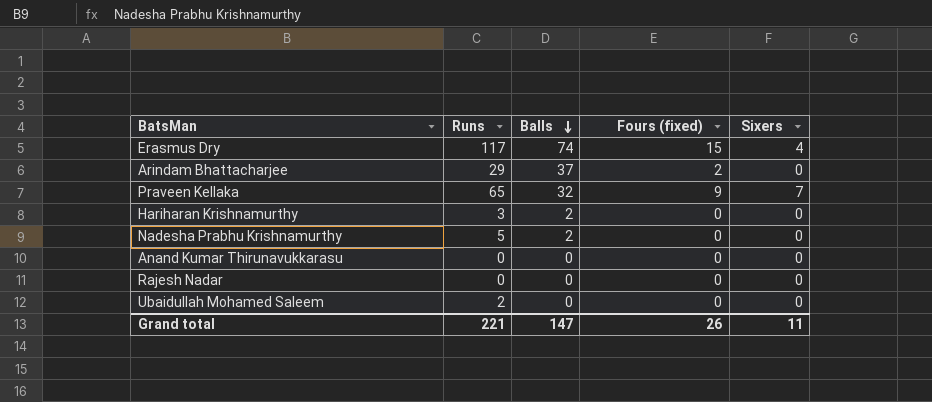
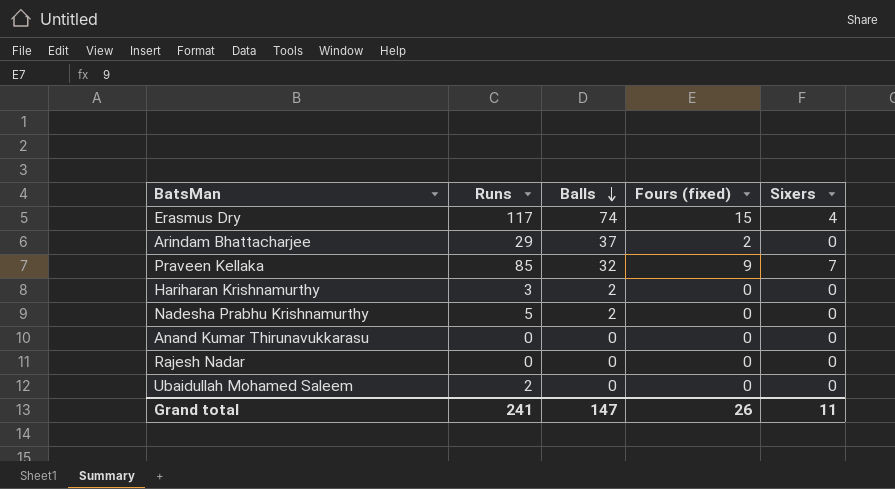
Praveen Kellaka | Runs: 65 -> 85
Grand total | Runs: 221 -> 241

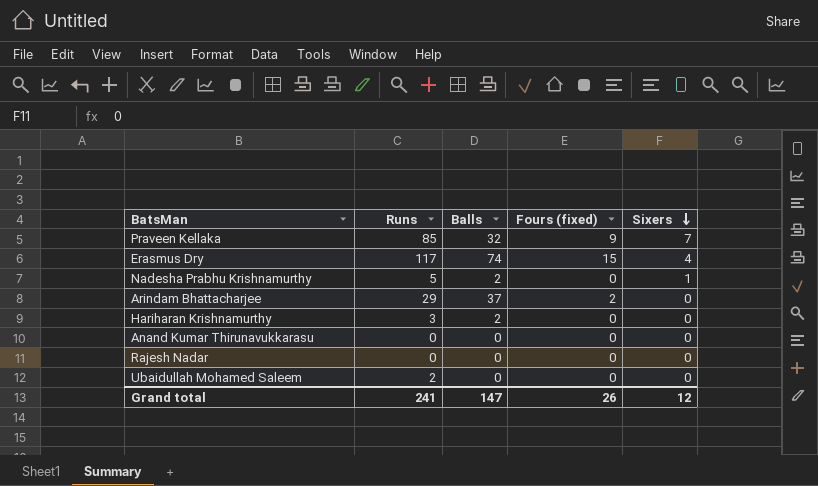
row order: Balls descending -> Sixers descending
Nadesha Prabhu Krishnamurthy | Sixers: 0 -> 1
Grand total | Sixers: 11 -> 12

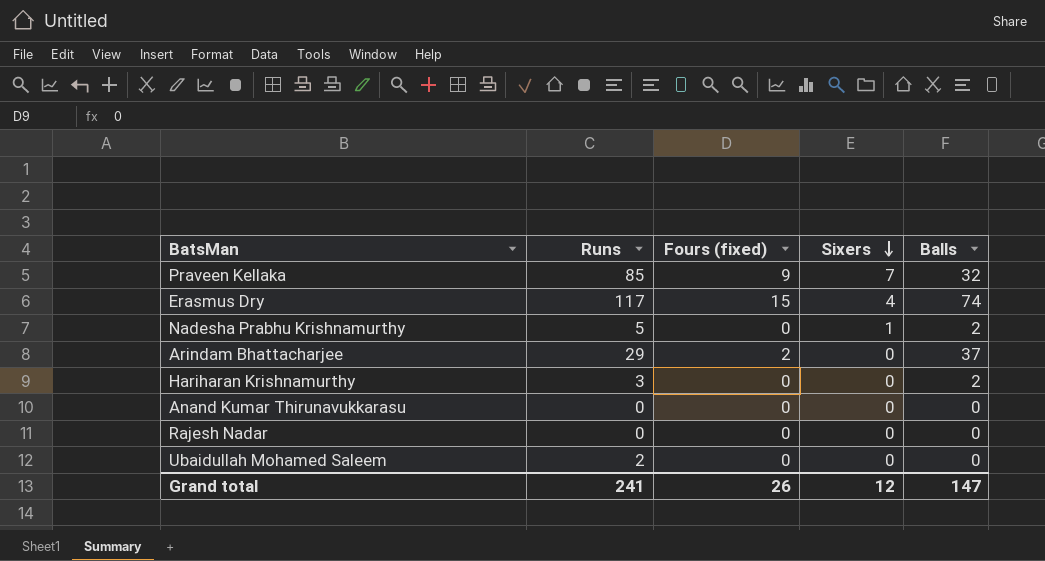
column Balls | position: 3 -> 5

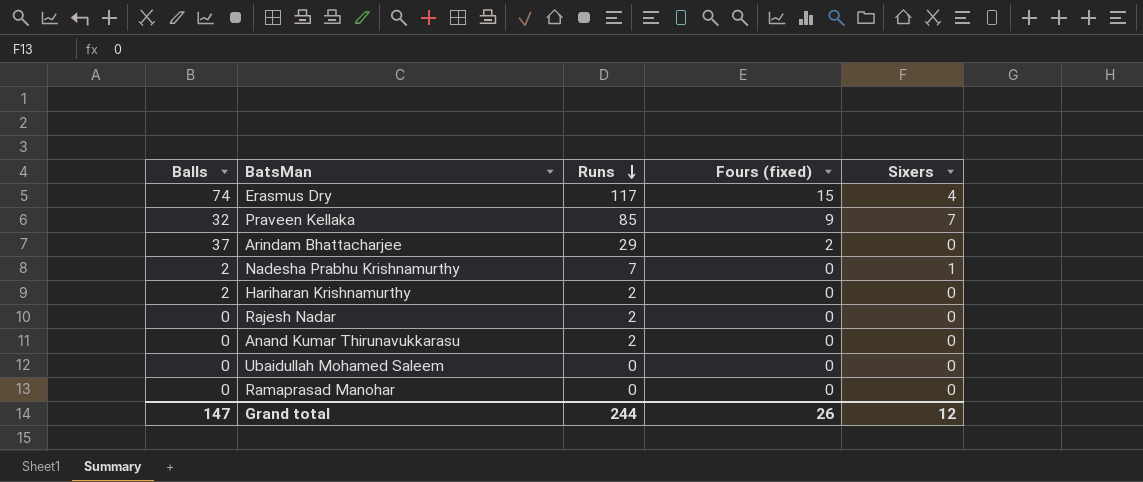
row order: Sixers descending -> Runs descending
column Balls | position: 5 -> 1
Nadesha Prabhu Krishnamurthy | Runs: 5 -> 7
Hariharan Krishnamurthy | Runs: 3 -> 2
Rajesh Nadar | Runs: 0 -> 2
Anand Kumar Thirunavukkarasu | Runs: 0 -> 2
Ubaidullah Mohamed Saleem | Runs: 2 -> 0
row Ramaprasad Manohar: none -> 0 | 0 | 0 | 0
Grand total | Runs: 241 -> 244

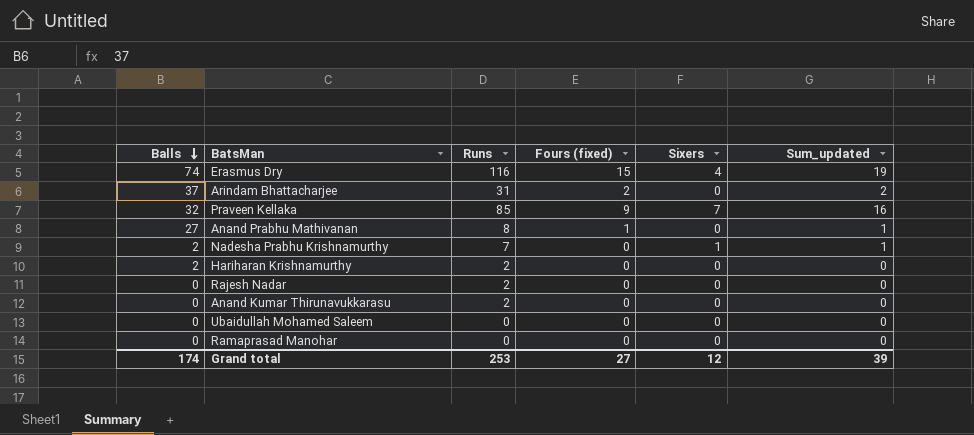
row order: Runs descending -> Balls descending
column Sum_updated | formula: none -> [Fours (fixed)] + [Sixers]
Erasmus Dry | Runs: 117 -> 116
Arindam Bhattacharjee | Runs: 29 -> 31
row Anand Prabhu Mathivanan: none -> 27 | 8 | 1 | 0 | 1
Grand total | Balls: 147 -> 174
Grand total | Runs: 244 -> 253
Grand total | Fours (fixed): 26 -> 27

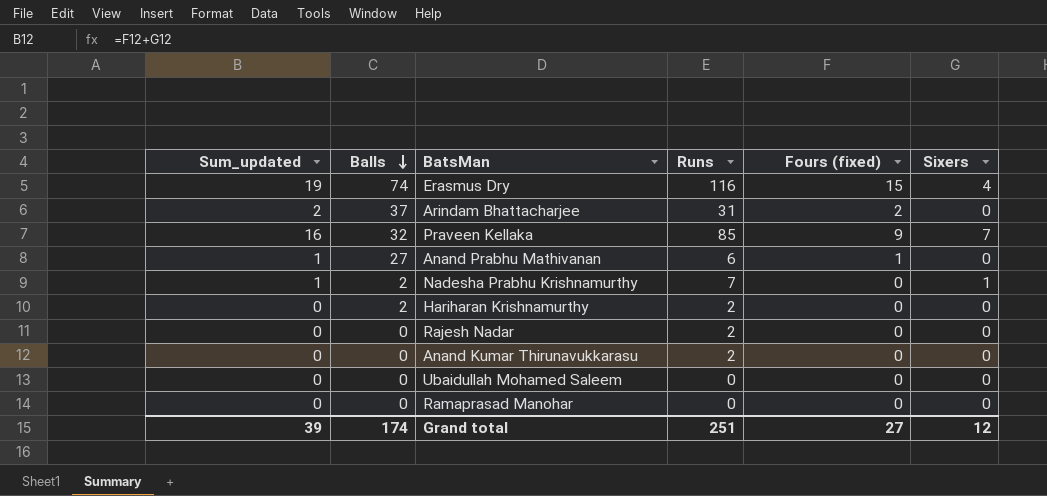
column Sum_updated | position: 6 -> 1
Anand Prabhu Mathivanan | Runs: 8 -> 6
Grand total | Runs: 253 -> 251

